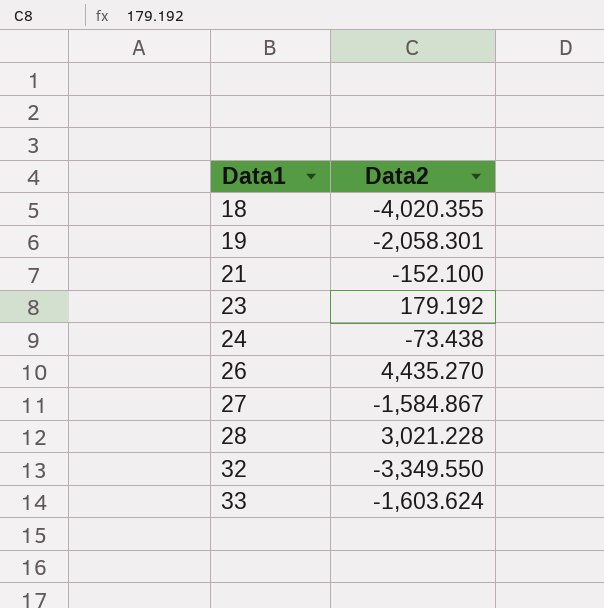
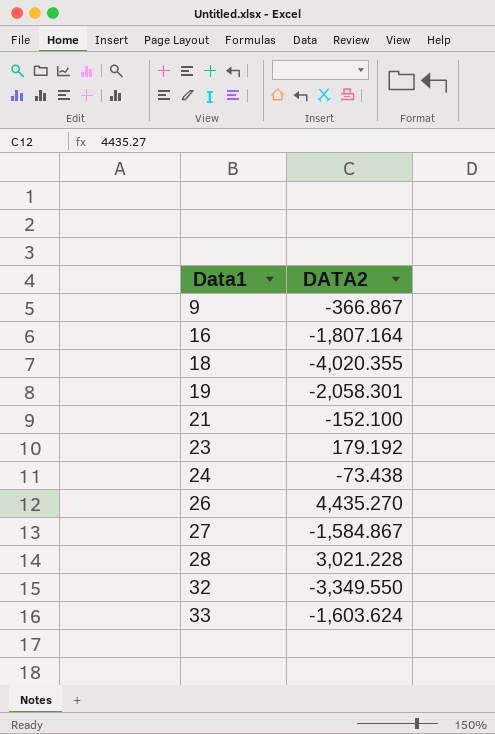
column name: Data2 -> DATA2
row 9: none -> -366.867
row 16: none -> -1,807.164

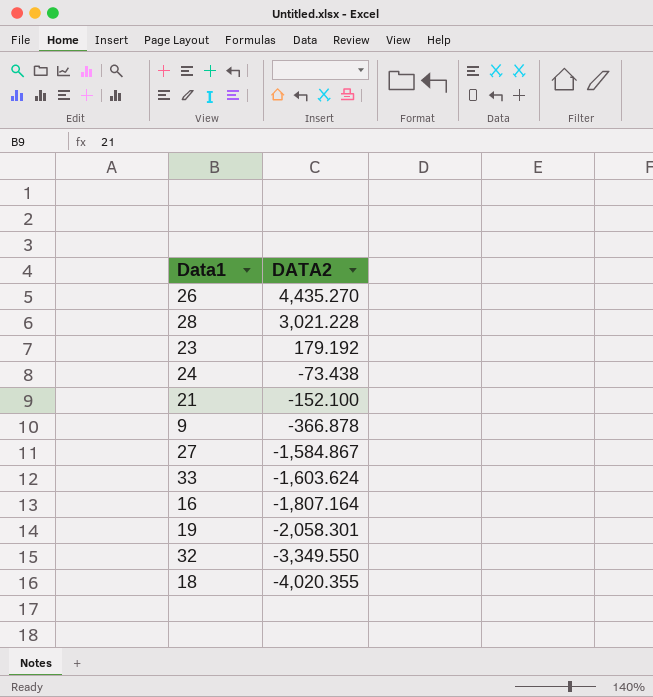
row order: Data1 ascending -> DATA2 descending
9 | DATA2: -366.867 -> -366.878

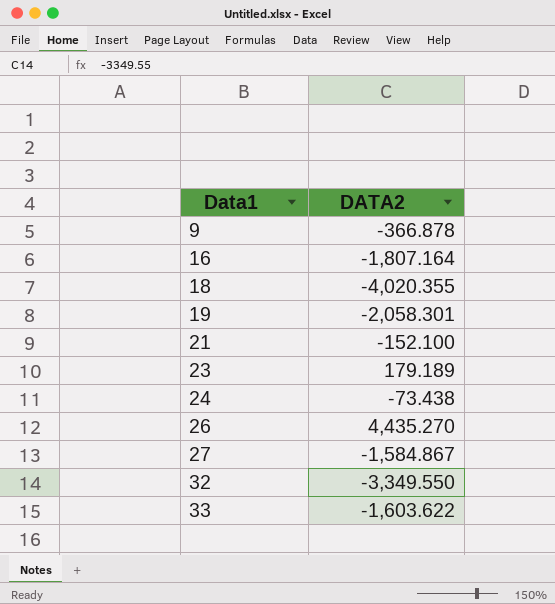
row order: DATA2 descending -> Data1 ascending
row 28: 3,021.228 -> none
23 | DATA2: 179.192 -> 179.189
33 | DATA2: -1,603.624 -> -1,603.622

